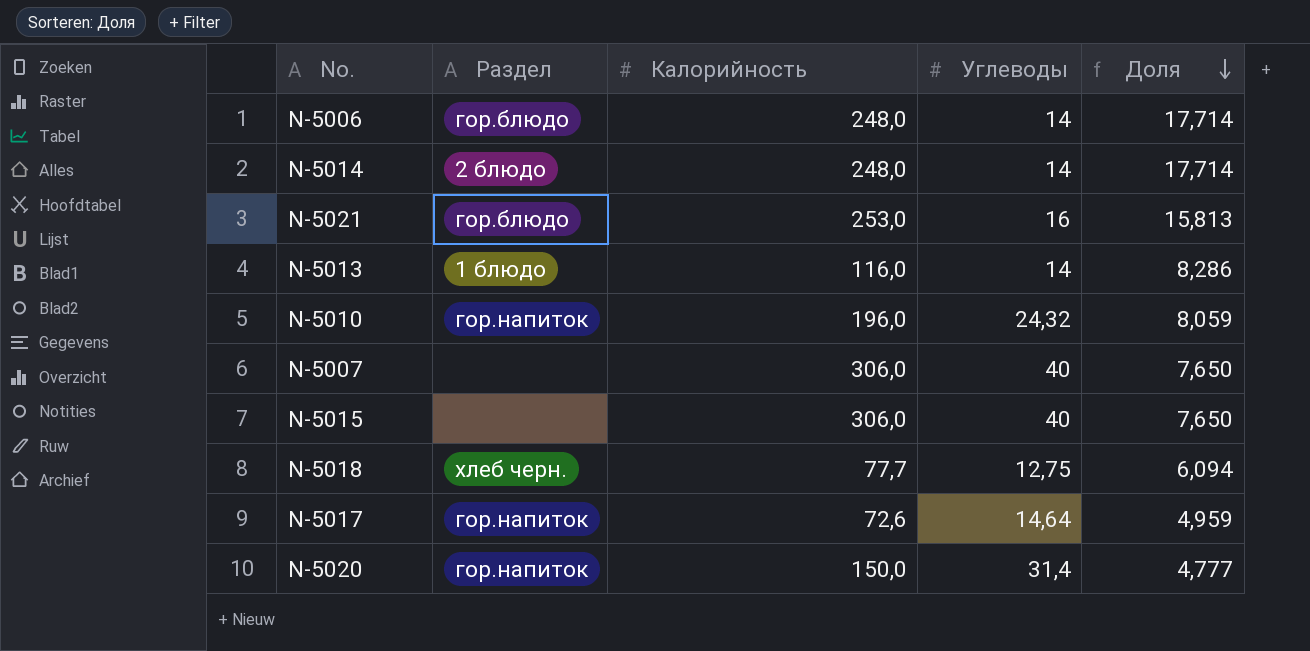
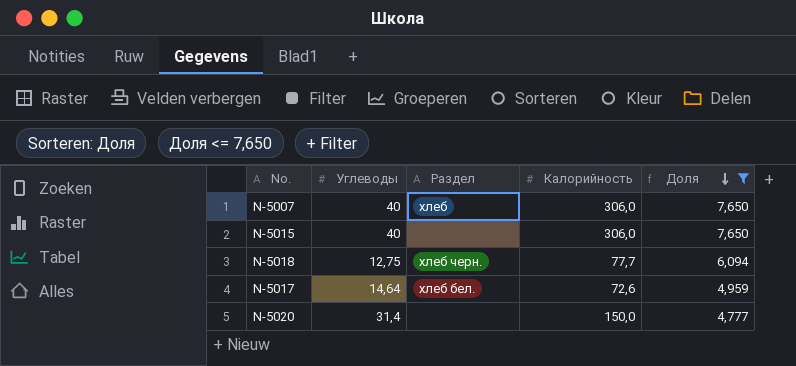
filter: none -> Доля <= 7,650
column Углеводы | position: 4 -> 2
N-5007 | Раздел: none -> хлеб
N-5017 | Раздел: гор.напиток -> хлеб бел.
N-5020 | Раздел: гор.напиток -> none

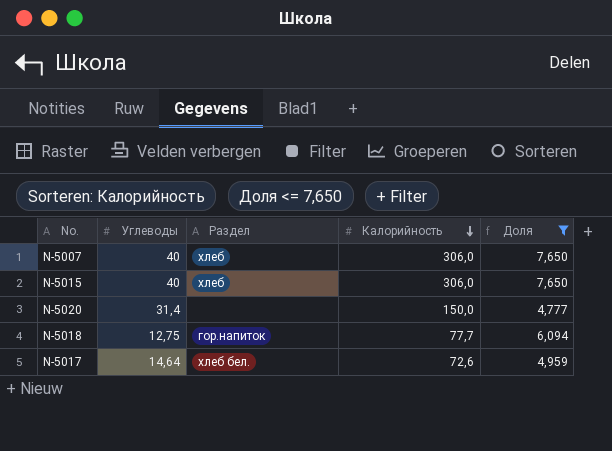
row order: Доля descending -> Калорийность descending
N-5015 | Раздел: none -> хлеб
N-5018 | Раздел: хлеб черн. -> гор.напиток

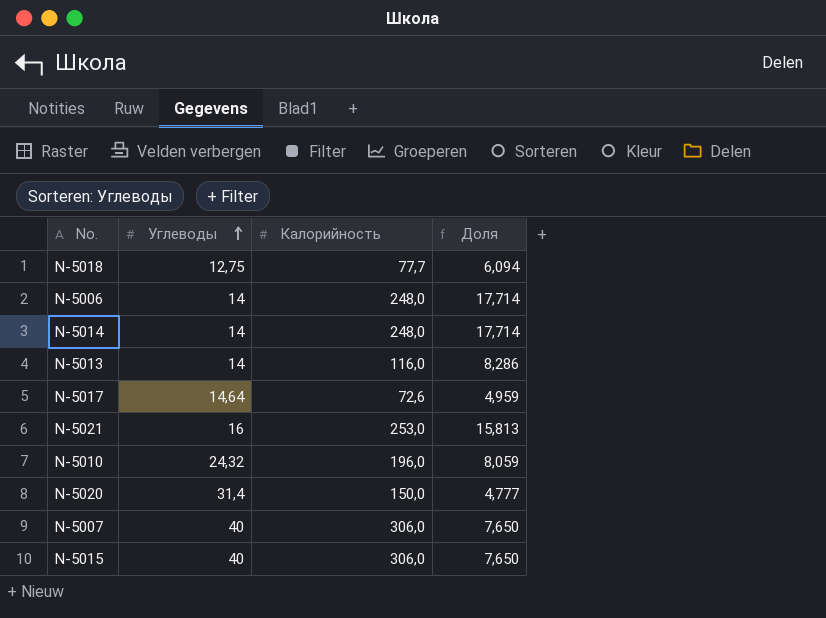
filter: Доля <= 7,650 -> none
row order: Калорийность descending -> Углеводы ascending
column Раздел | position: 3 -> none

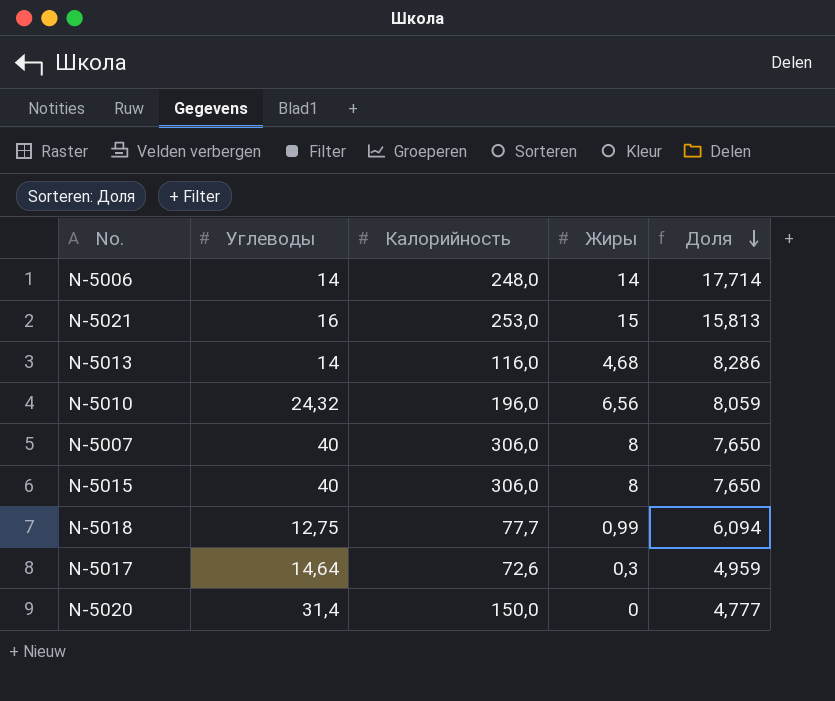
row order: Углеводы ascending -> Доля descending
column Жиры | position: none -> 4
row N-5014: 14 | 248,0 | 17,714 -> none

